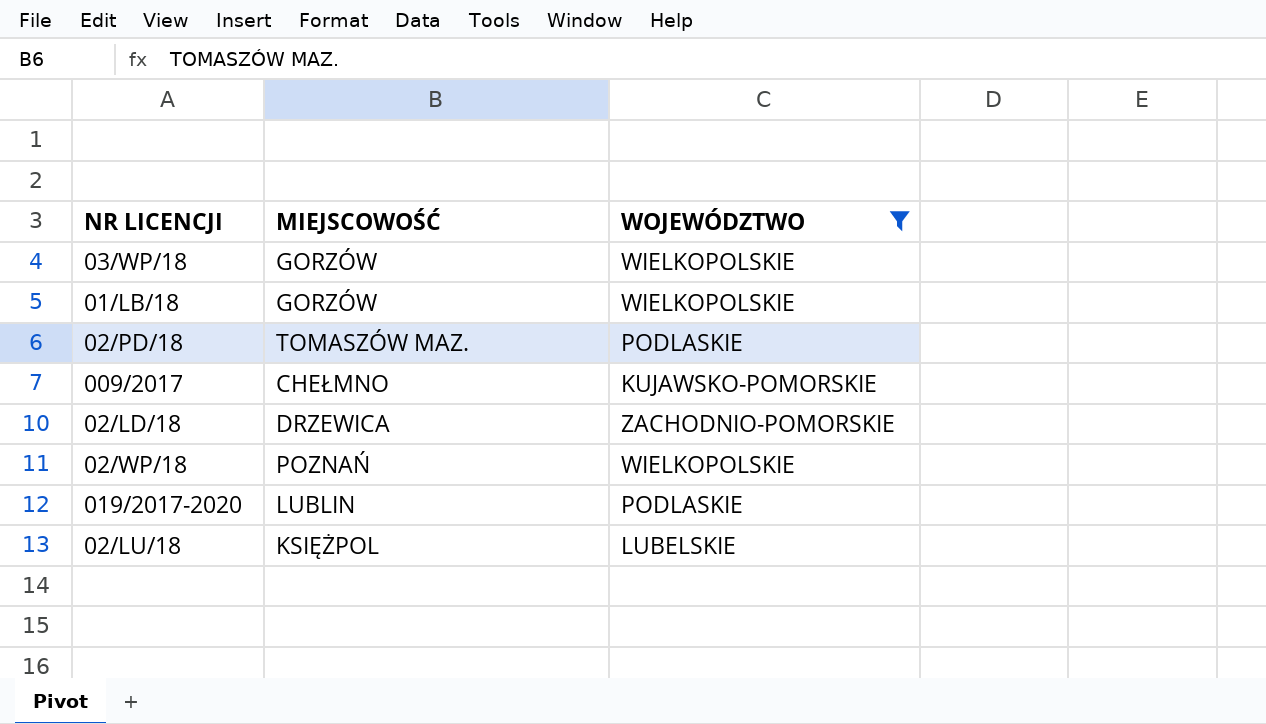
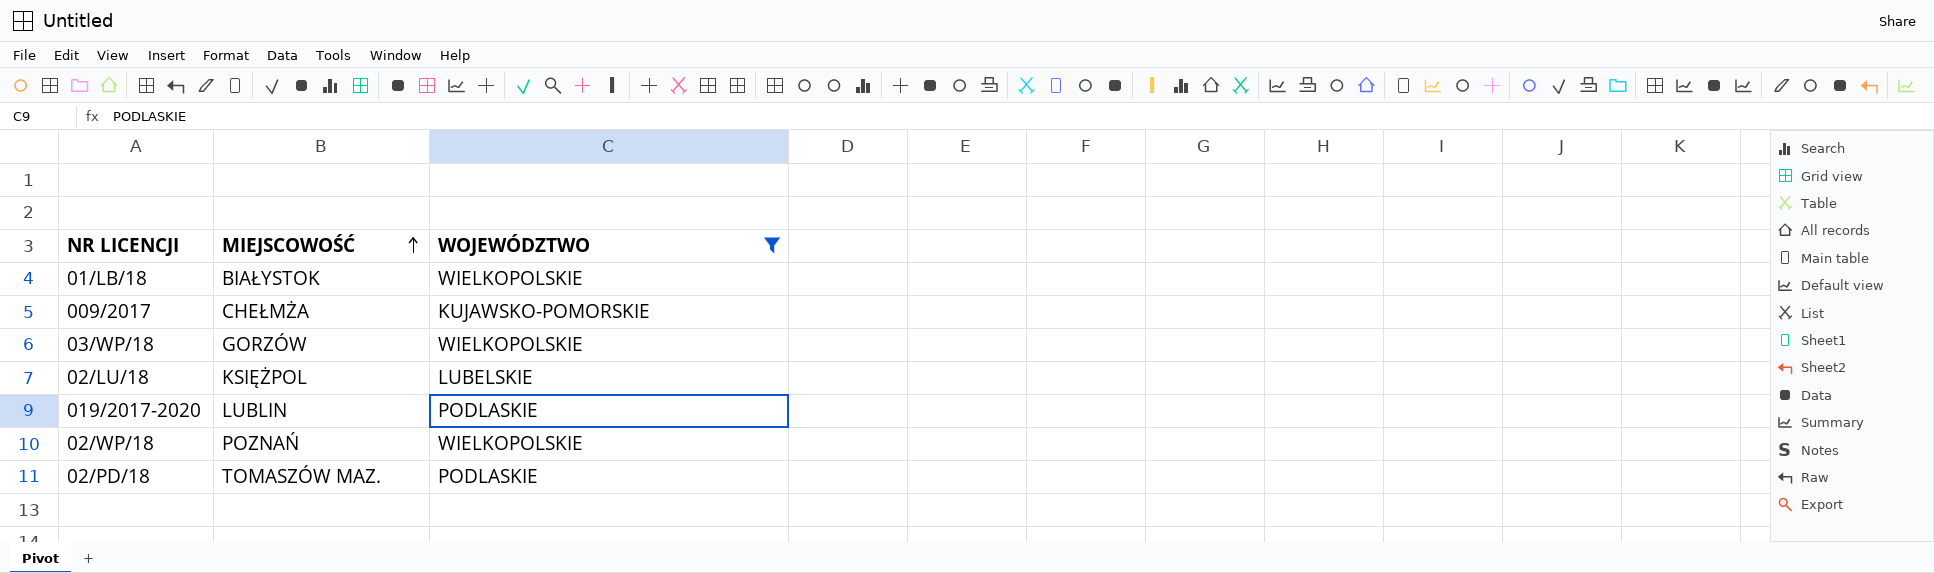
row order: none -> MIEJSCOWOŚĆ ascending
row 02/LD/18: DRZEWICA | ZACHODNIO-POMORSKIE -> none
01/LB/18 | MIEJSCOWOŚĆ: GORZÓW -> BIAŁYSTOK
009/2017 | MIEJSCOWOŚĆ: CHEŁMNO -> CHEŁMŻA

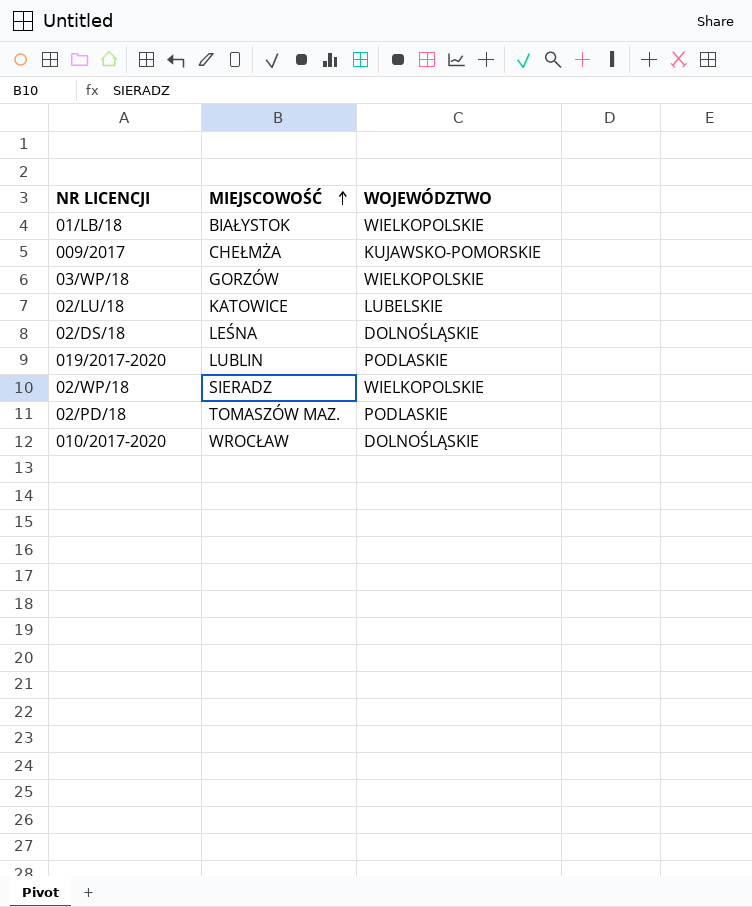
filter: WOJEWÓDZTWO != DOLNOŚLĄSKIE -> none
02/LU/18 | MIEJSCOWOŚĆ: KSIĘŻPOL -> KATOWICE
02/WP/18 | MIEJSCOWOŚĆ: POZNAŃ -> SIERADZ

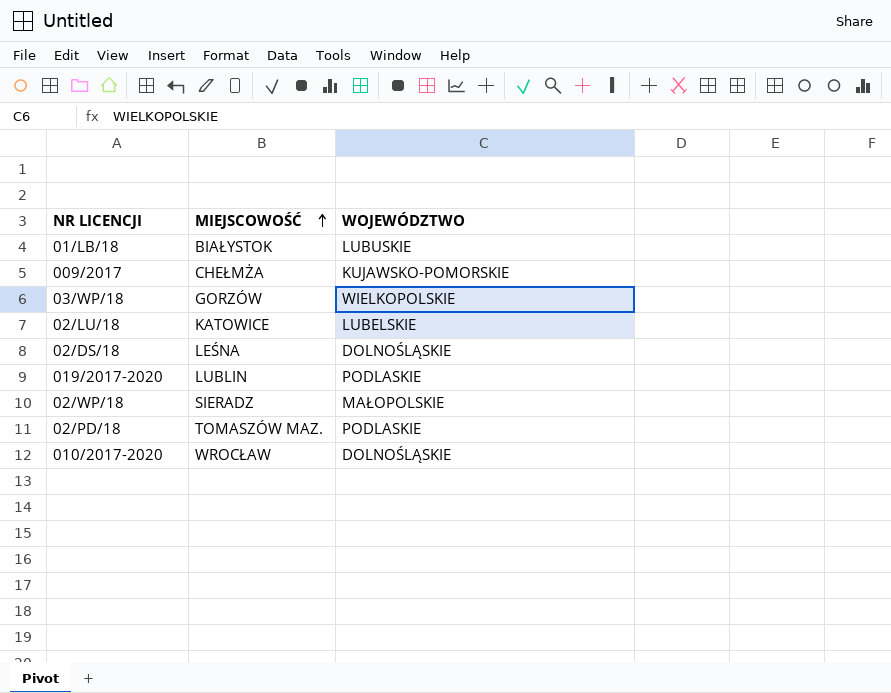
01/LB/18 | WOJEWÓDZTWO: WIELKOPOLSKIE -> LUBUSKIE
02/WP/18 | WOJEWÓDZTWO: WIELKOPOLSKIE -> MAŁOPOLSKIE

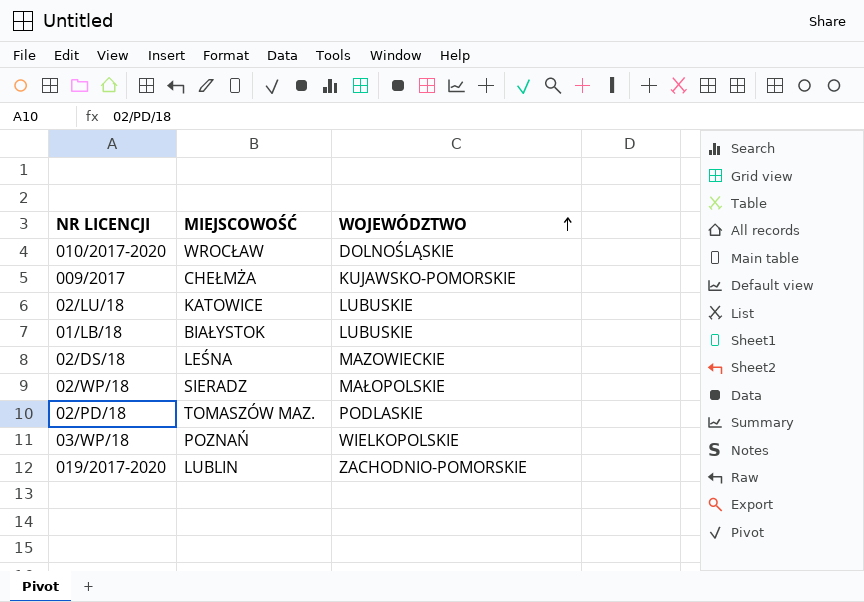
row order: MIEJSCOWOŚĆ ascending -> WOJEWÓDZTWO ascending
02/LU/18 | WOJEWÓDZTWO: LUBELSKIE -> LUBUSKIE
02/DS/18 | WOJEWÓDZTWO: DOLNOŚLĄSKIE -> MAZOWIECKIE
03/WP/18 | MIEJSCOWOŚĆ: GORZÓW -> POZNAŃ
019/2017-2020 | WOJEWÓDZTWO: PODLASKIE -> ZACHODNIO-POMORSKIE

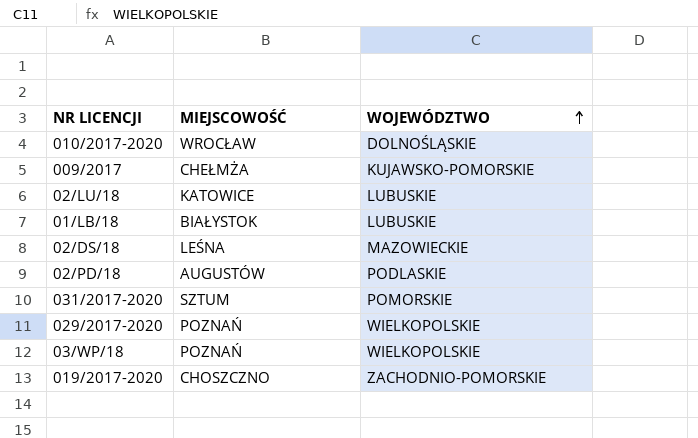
row 02/WP/18: SIERADZ | MAŁOPOLSKIE -> none
02/PD/18 | MIEJSCOWOŚĆ: TOMASZÓW MAZ. -> AUGUSTÓW
row 031/2017-2020: none -> SZTUM | POMORSKIE
row 029/2017-2020: none -> POZNAŃ | WIELKOPOLSKIE
019/2017-2020 | MIEJSCOWOŚĆ: LUBLIN -> CHOSZCZNO

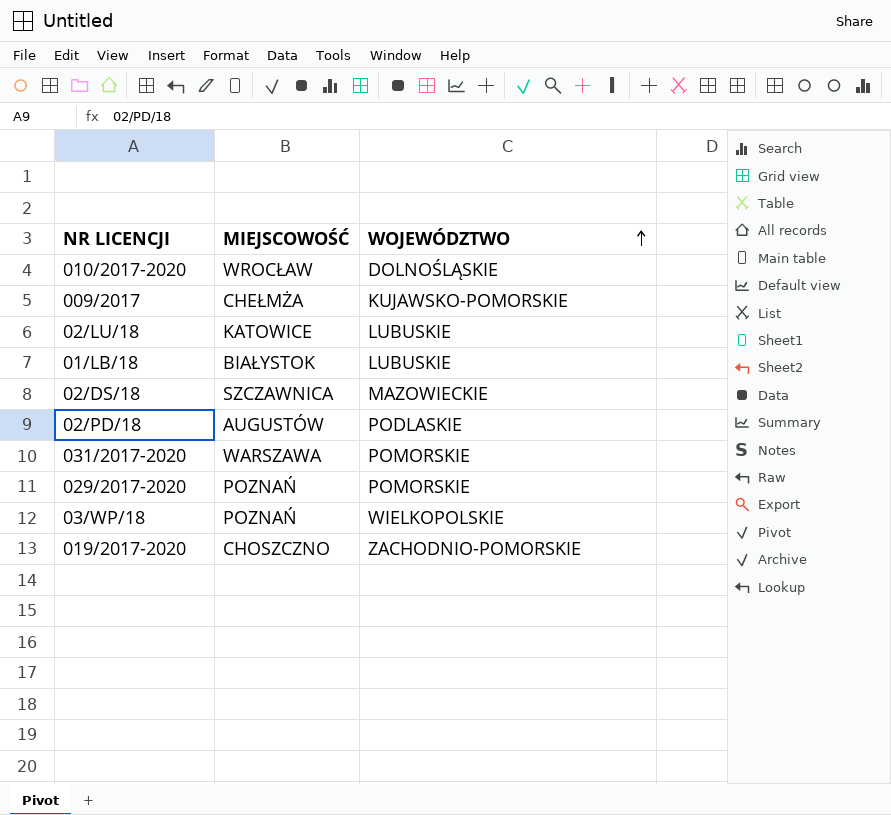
02/DS/18 | MIEJSCOWOŚĆ: LEŚNA -> SZCZAWNICA
031/2017-2020 | MIEJSCOWOŚĆ: SZTUM -> WARSZAWA
029/2017-2020 | WOJEWÓDZTWO: WIELKOPOLSKIE -> POMORSKIE

